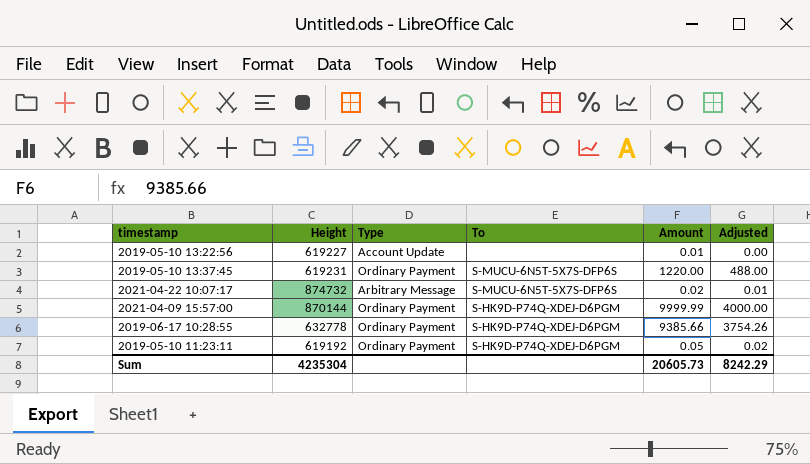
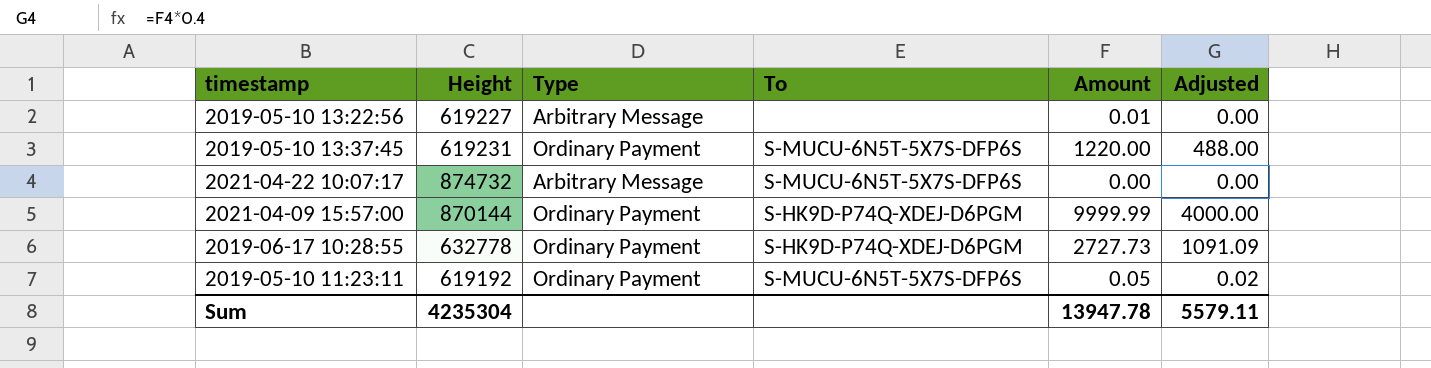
2019-05-10 13:22:56 | Type: Account Update -> Arbitrary Message
2021-04-22 10:07:17 | Amount: 0.02 -> 0.00
2021-04-22 10:07:17 | Adjusted: 0.01 -> 0.00
2019-06-17 10:28:55 | Amount: 9385.66 -> 2727.73
2019-06-17 10:28:55 | Adjusted: 3754.26 -> 1091.09
2019-05-10 11:23:11 | To: S-HK9D-P74Q-XDEJ-D6PGM -> S-MUCU-6N5T-5X7S-DFP6S
Sum | Amount: 20605.73 -> 13947.78
Sum | Adjusted: 8242.29 -> 5579.11

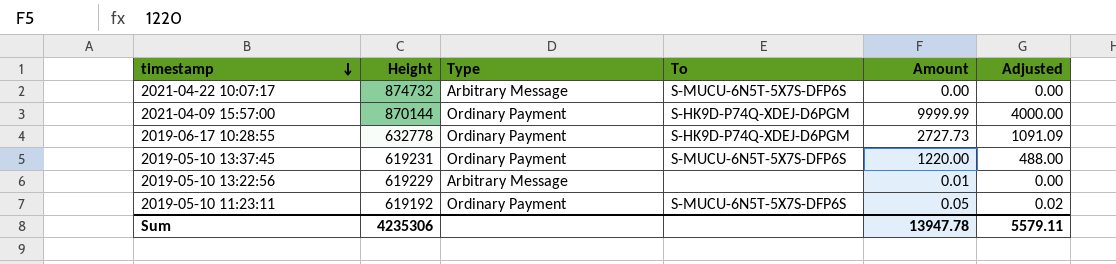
row order: none -> timestamp descending
2019-05-10 13:22:56 | Height: 619227 -> 619229
Sum | Height: 4235304 -> 4235306

